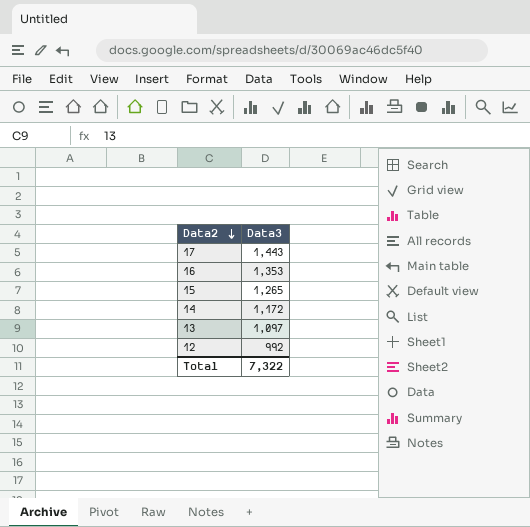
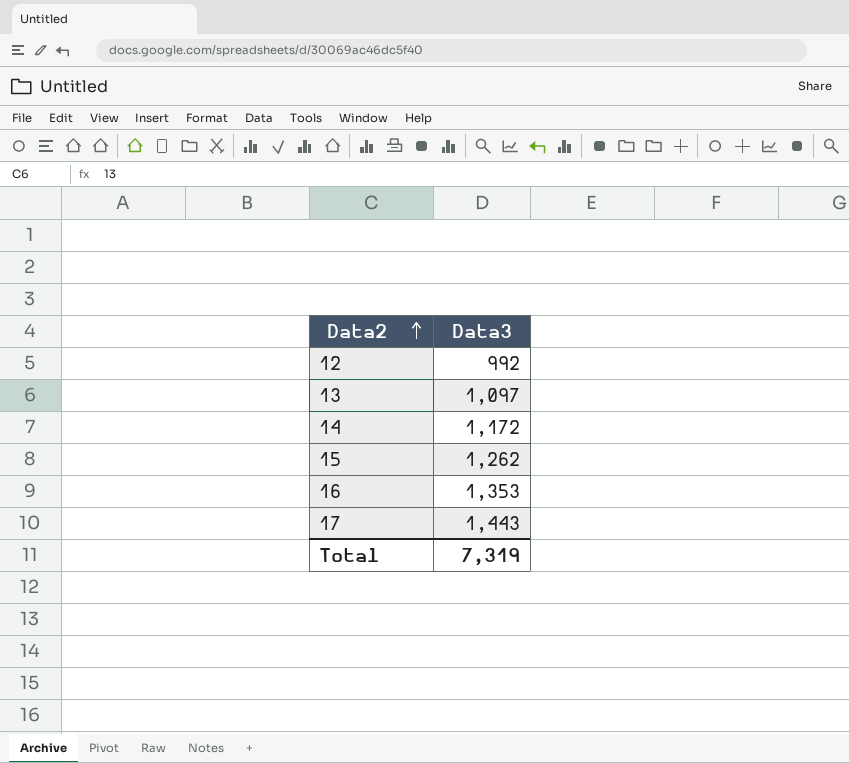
row order: Data2 descending -> Data2 ascending
15 | Data3: 1,265 -> 1,262
Total | Data3: 7,322 -> 7,319

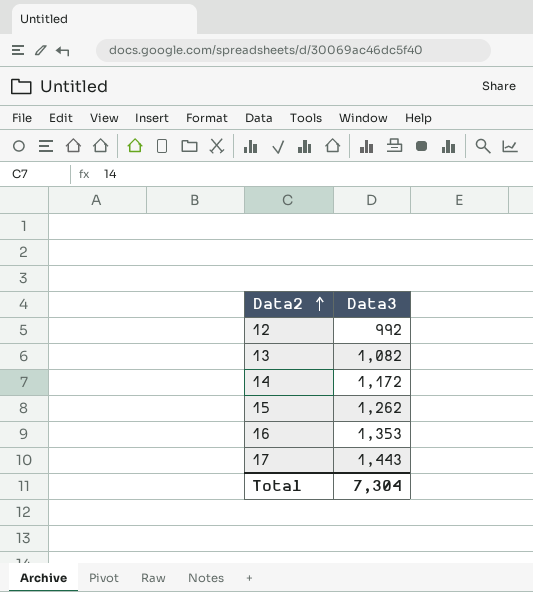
13 | Data3: 1,097 -> 1,082
Total | Data3: 7,319 -> 7,304

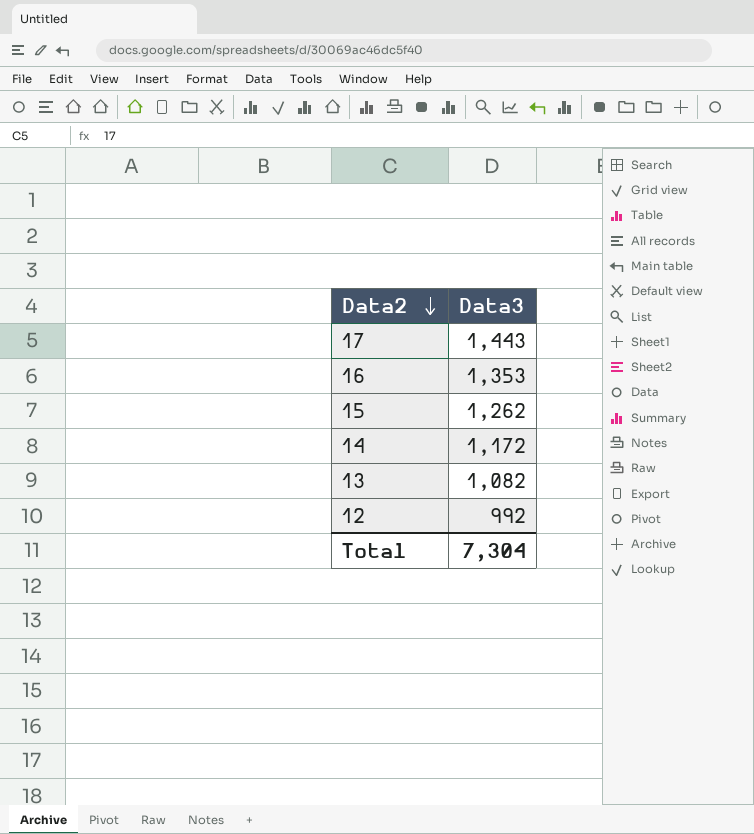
row order: Data2 ascending -> Data2 descending

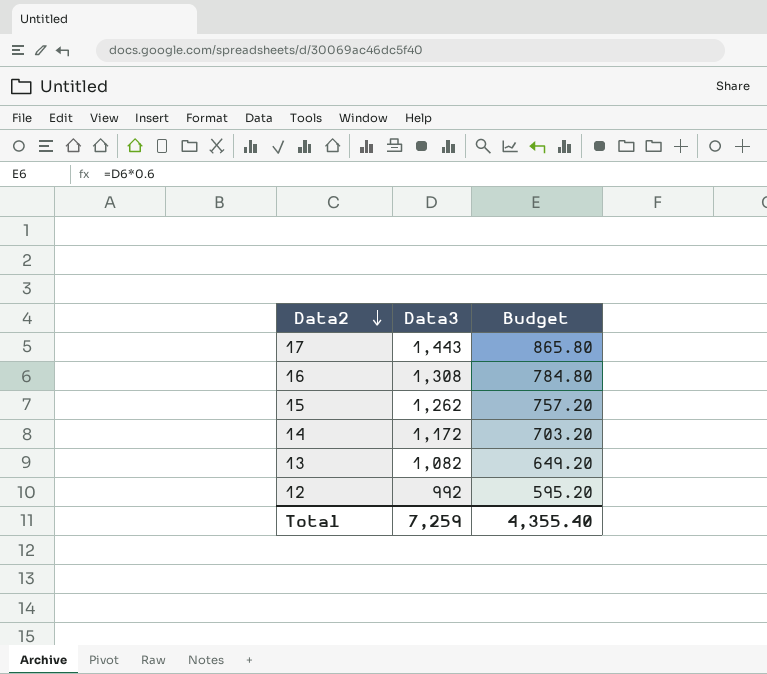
column Budget | formula: none -> [Data3] * 0.6
16 | Data3: 1,353 -> 1,308
Total | Data3: 7,304 -> 7,259

